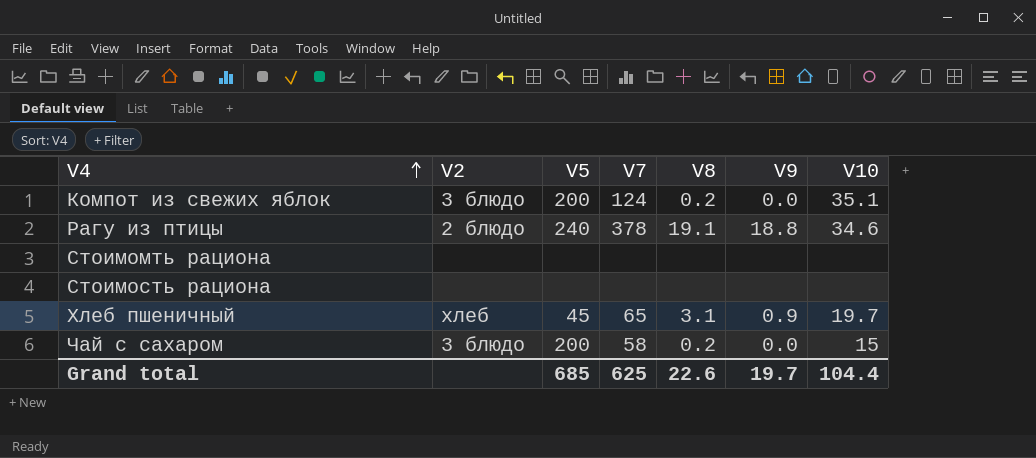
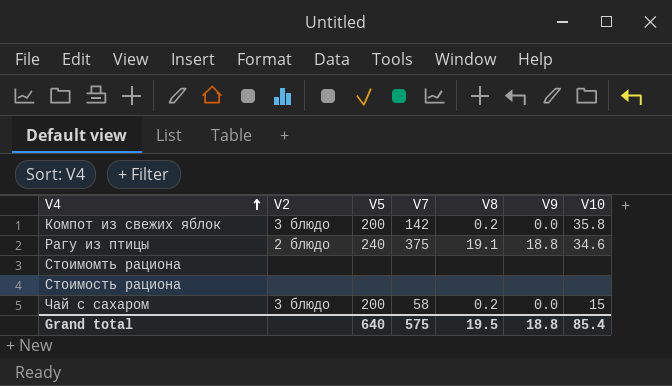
row Хлеб пшеничный: хлеб | 45 | 65 | 3.1 | 0.9 | 19.7 -> none
Компот из свежих яблок | V7: 124 -> 142
Компот из свежих яблок | V10: 35.1 -> 35.8
Рагу из птицы | V7: 378 -> 375
Grand total | V5: 685 -> 640
Grand total | V7: 625 -> 575
Grand total | V8: 22.6 -> 19.5
Grand total | V9: 19.7 -> 18.8
Grand total | V10: 104.4 -> 85.4

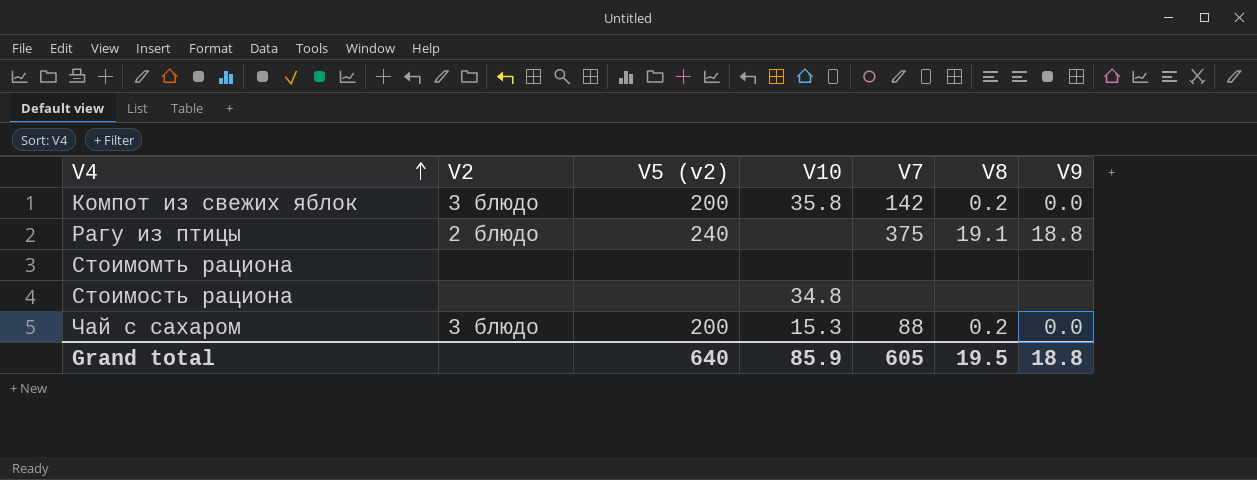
column name: V5 -> V5 (v2)
column V10 | position: 7 -> 4
Рагу из птицы | V10: 34.6 -> none
Стоимость рациона | V10: none -> 34.8
Чай с сахаром | V10: 15 -> 15.3
Чай с сахаром | V7: 58 -> 88
Grand total | V10: 85.4 -> 85.9
Grand total | V7: 575 -> 605

